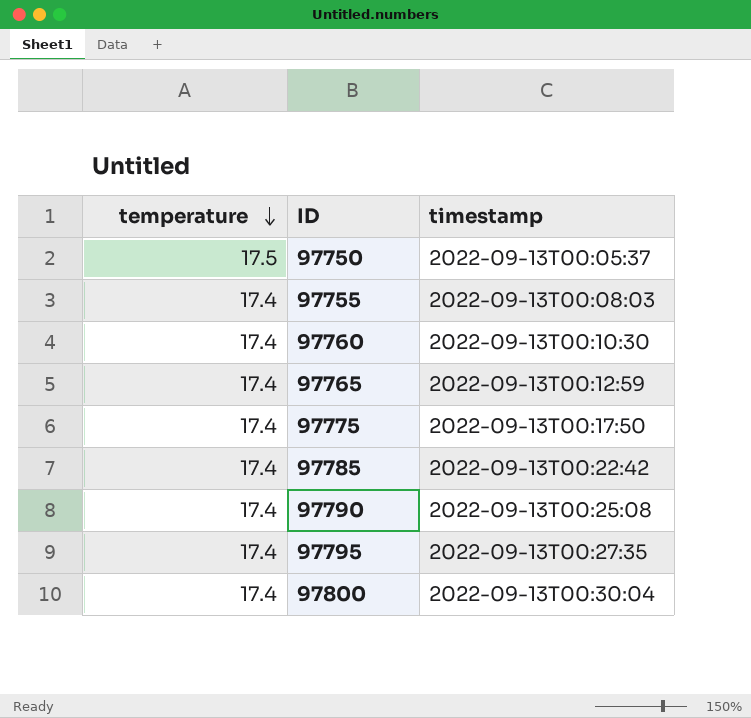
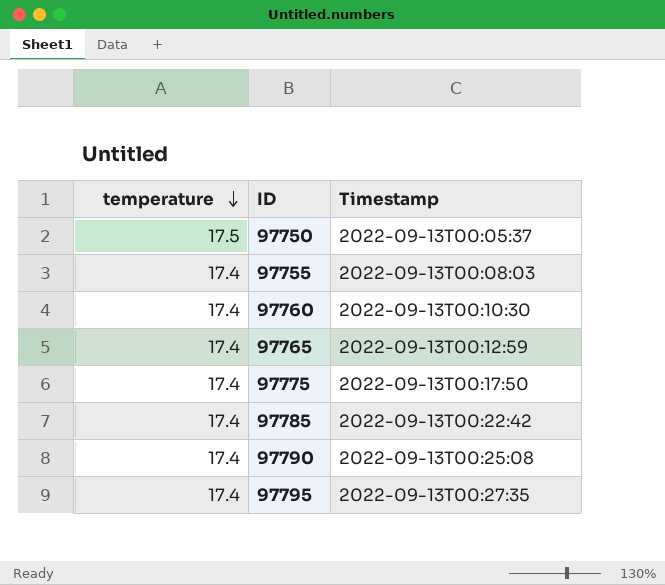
column name: timestamp -> Timestamp
row 97800: 17.4 | 2022-09-13T00:30:04 -> none

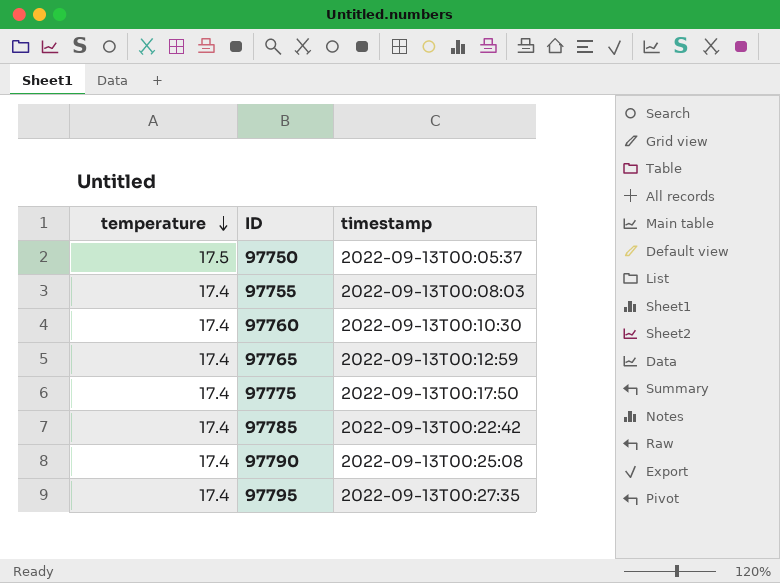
column name: Timestamp -> timestamp

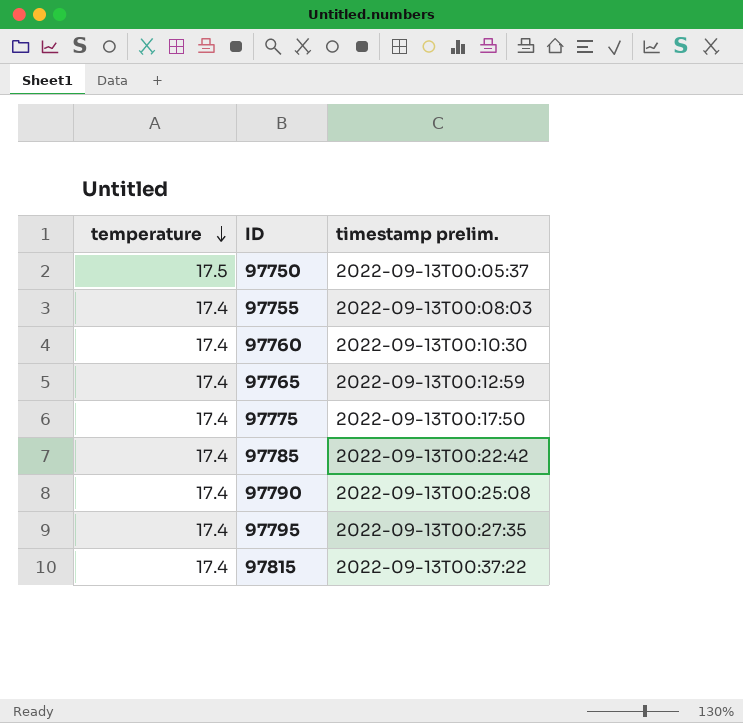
column name: timestamp -> timestamp prelim.
row 97815: none -> 17.4 | 2022-09-13T00:37:22

